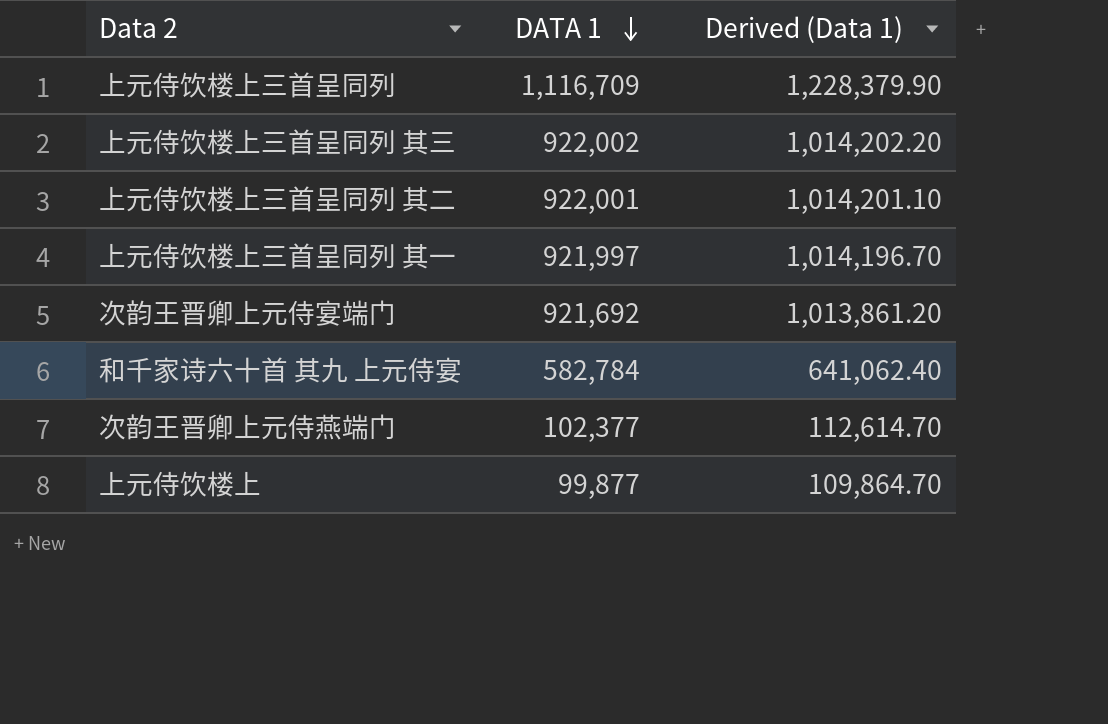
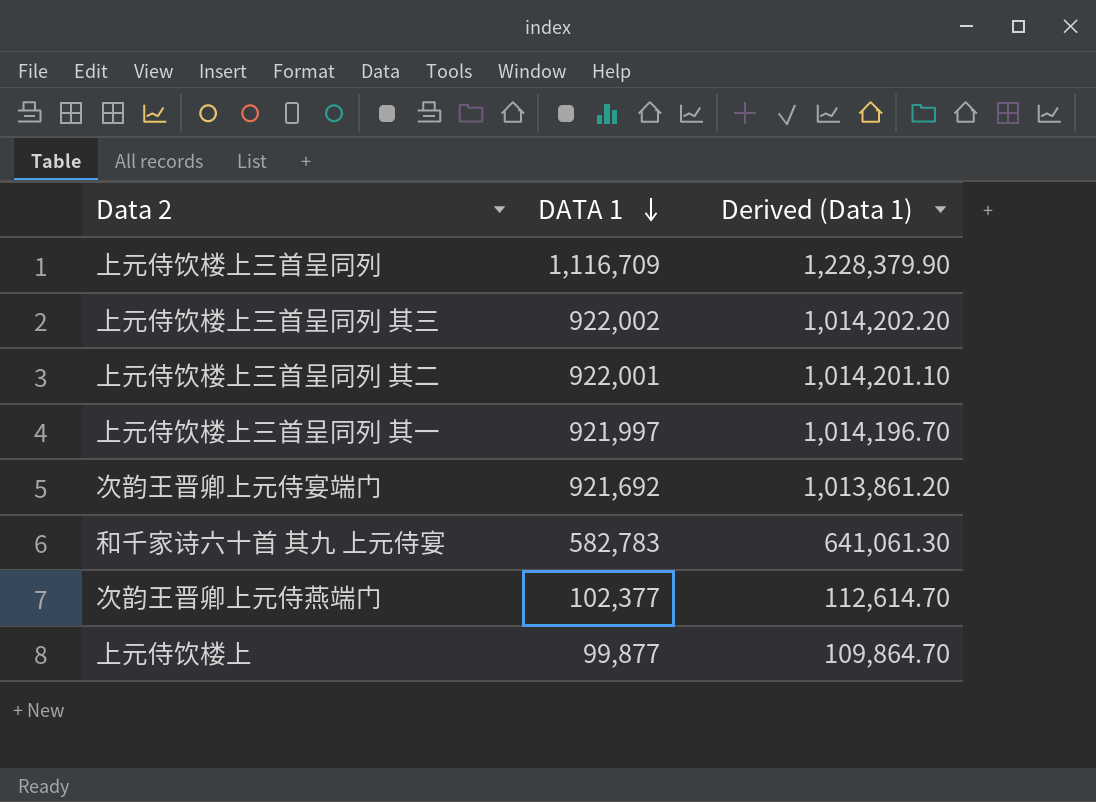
和千家诗六十首 其九 上元侍宴 | DATA 1: 582,784 -> 582,783
和千家诗六十首 其九 上元侍宴 | Derived (Data 1): 641,062.40 -> 641,061.30

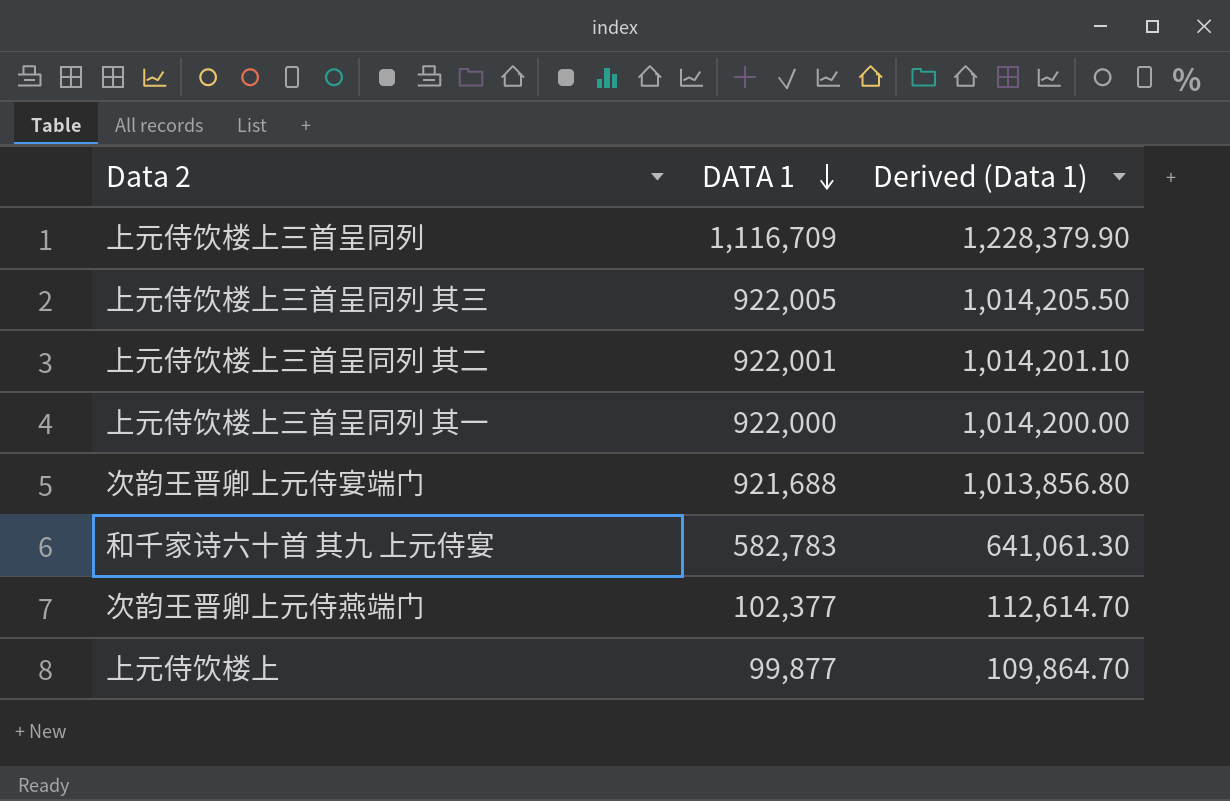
上元侍饮楼上三首呈同列 其三 | DATA 1: 922,002 -> 922,005
上元侍饮楼上三首呈同列 其三 | Derived (Data 1): 1,014,202.20 -> 1,014,205.50
上元侍饮楼上三首呈同列 其一 | DATA 1: 921,997 -> 922,000
上元侍饮楼上三首呈同列 其一 | Derived (Data 1): 1,014,196.70 -> 1,014,200.00
次韵王晋卿上元侍宴端门 | DATA 1: 921,692 -> 921,688
次韵王晋卿上元侍宴端门 | Derived (Data 1): 1,013,861.20 -> 1,013,856.80

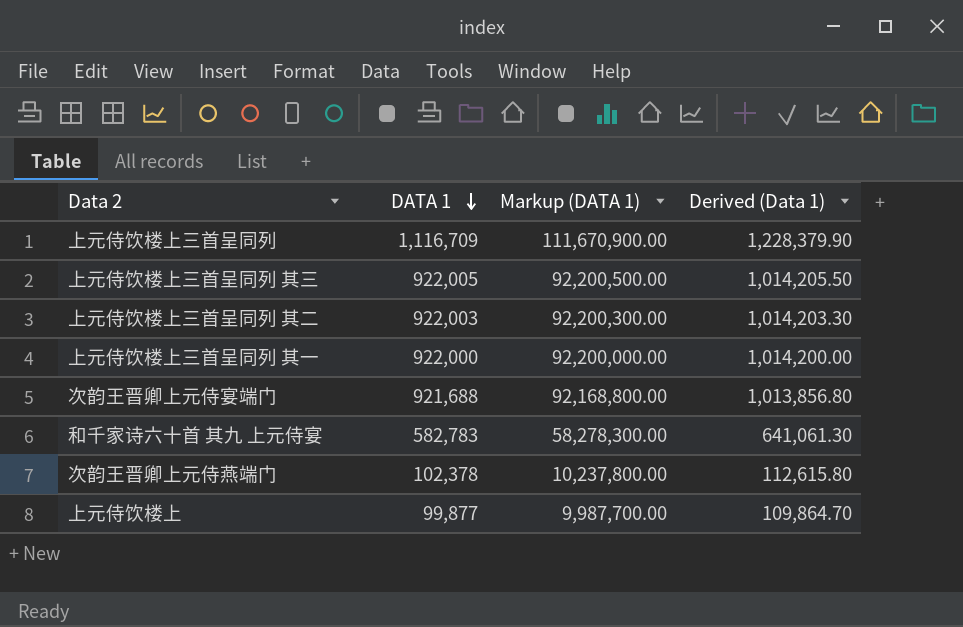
column Markup (DATA 1) | formula: none -> [DATA 1] * 100
上元侍饮楼上三首呈同列 其二 | DATA 1: 922,001 -> 922,003
上元侍饮楼上三首呈同列 其二 | Derived (Data 1): 1,014,201.10 -> 1,014,203.30
次韵王晋卿上元侍燕端门 | DATA 1: 102,377 -> 102,378
次韵王晋卿上元侍燕端门 | Derived (Data 1): 112,614.70 -> 112,615.80

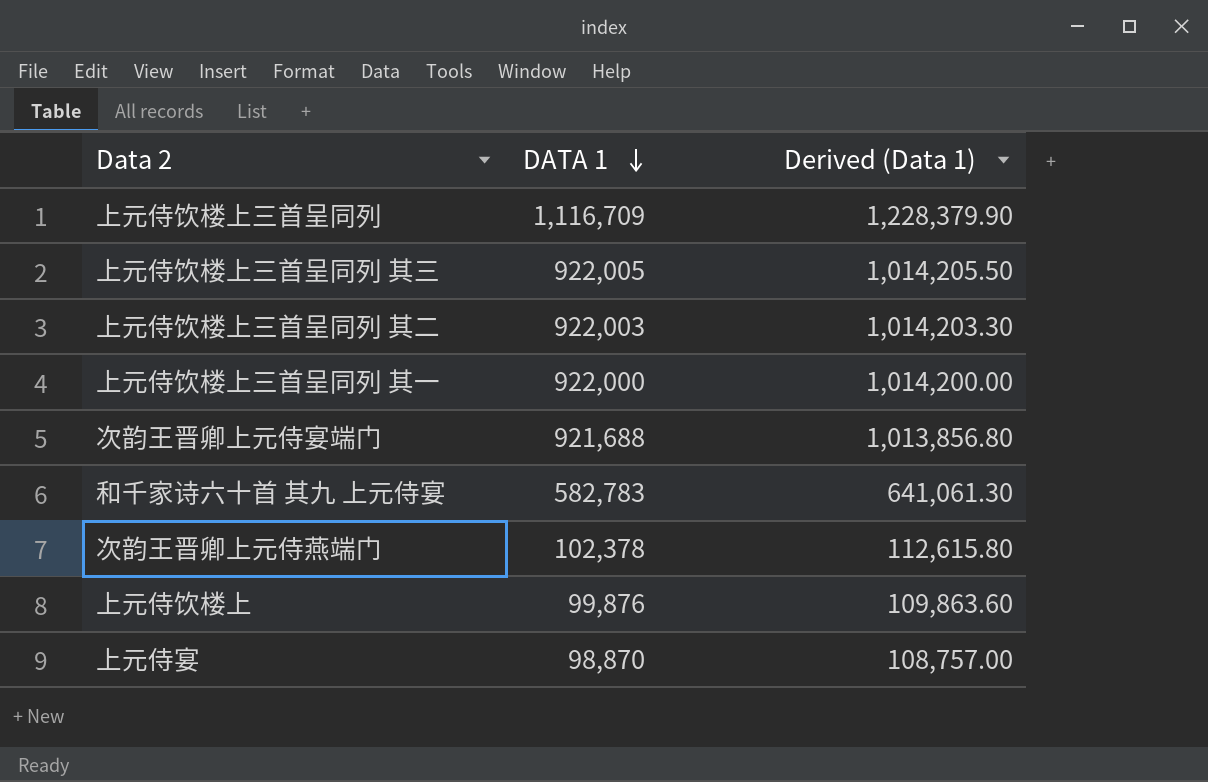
column Markup (DATA 1) | formula: [DATA 1] * 100 -> none
上元侍饮楼上 | DATA 1: 99,877 -> 99,876
上元侍饮楼上 | Derived (Data 1): 109,864.70 -> 109,863.60
row 上元侍宴: none -> 98,870 | 108,757.00

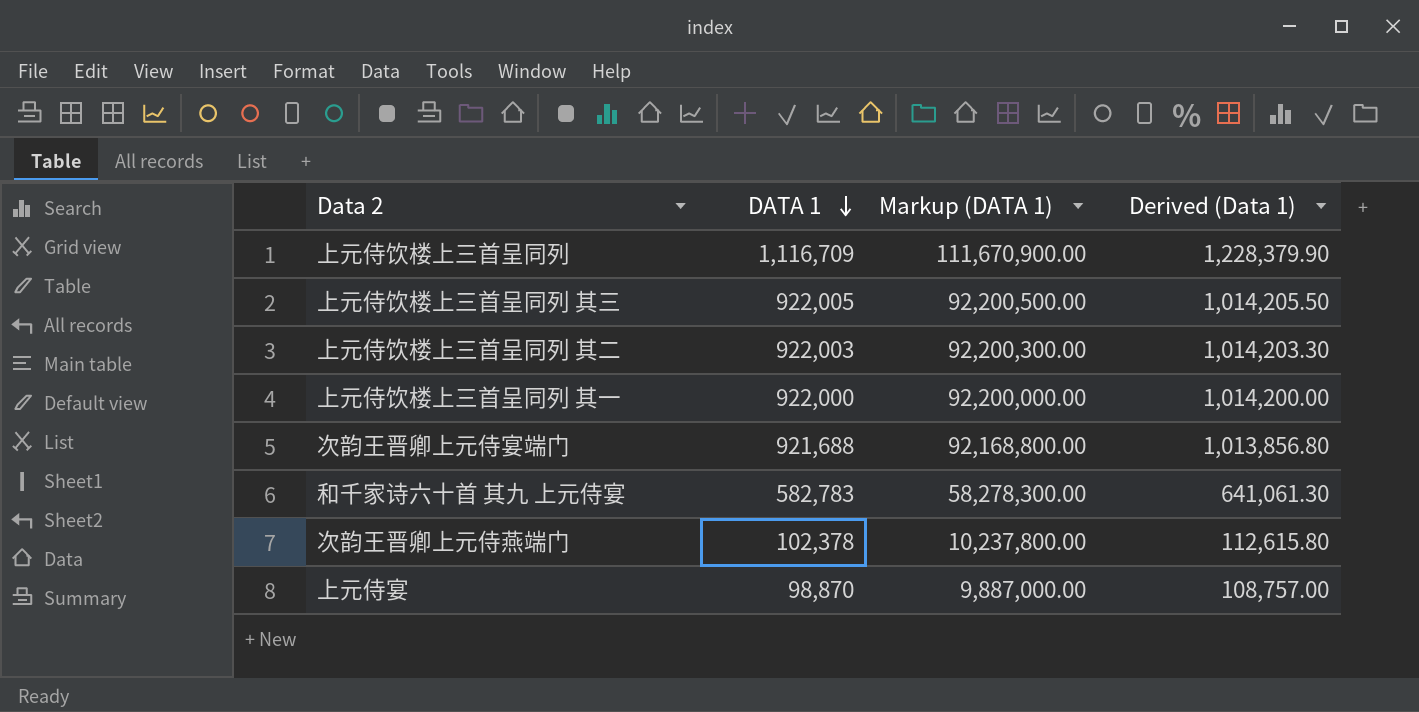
column Markup (DATA 1) | formula: none -> [DATA 1] * 100
row 上元侍饮楼上: 99,876 | 109,863.60 -> none

